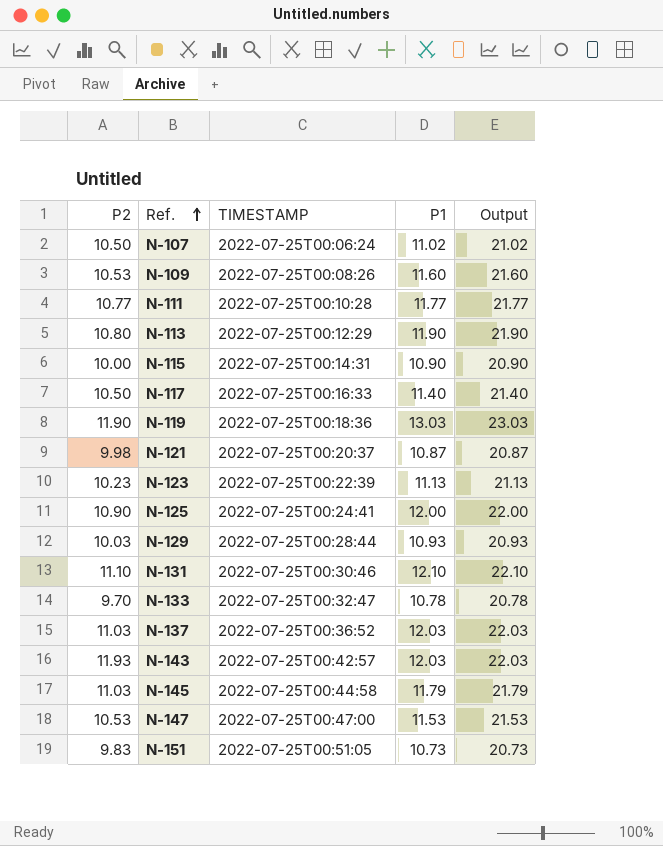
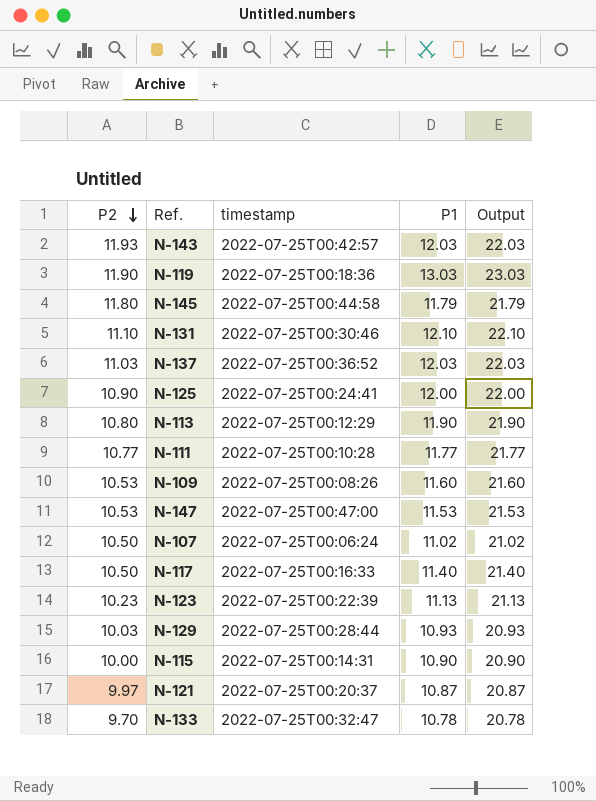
row order: Ref. ascending -> P2 descending
column name: TIMESTAMP -> timestamp
row N-151: 9.83 | 2022-07-25T00:51:05 | 10.73 | 20.73 -> none
N-145 | P2: 11.03 -> 11.80
N-121 | P2: 9.98 -> 9.97

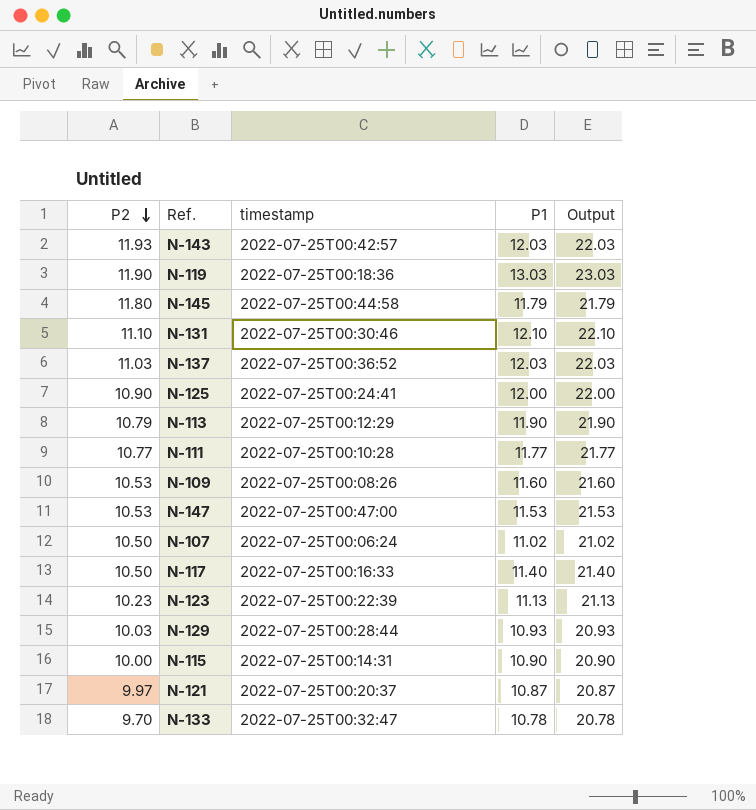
N-113 | P2: 10.80 -> 10.79

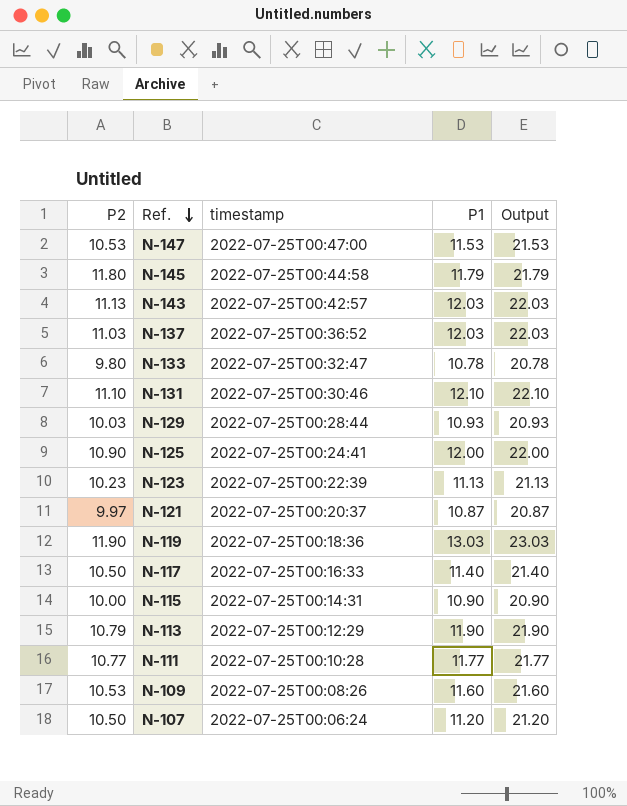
row order: P2 descending -> Ref. descending
N-143 | P2: 11.93 -> 11.13
N-133 | P2: 9.70 -> 9.80
N-107 | P1: 11.02 -> 11.20
N-107 | Output: 21.02 -> 21.20

